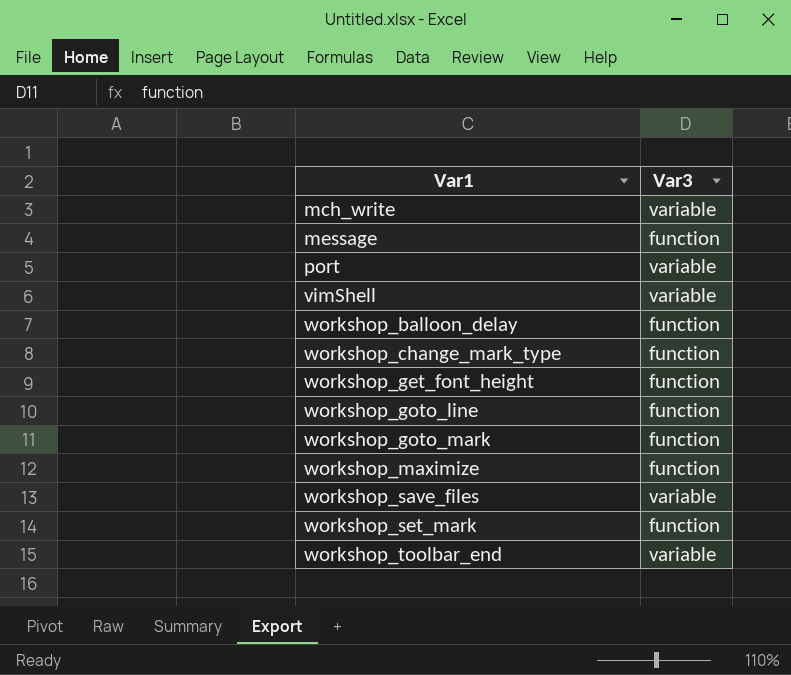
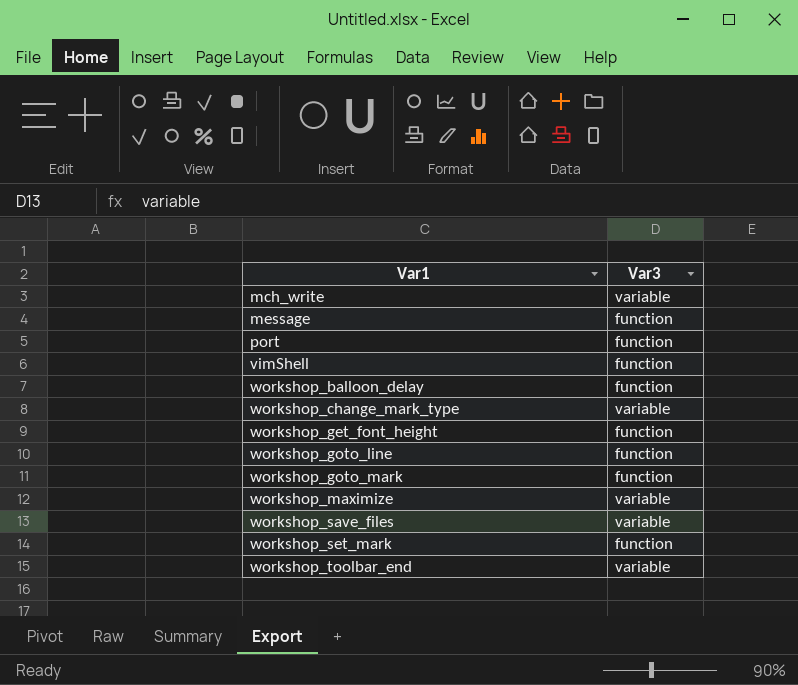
port | Var3: variable -> function
vimShell | Var3: variable -> function
workshop_change_mark_type | Var3: function -> variable
workshop_maximize | Var3: function -> variable

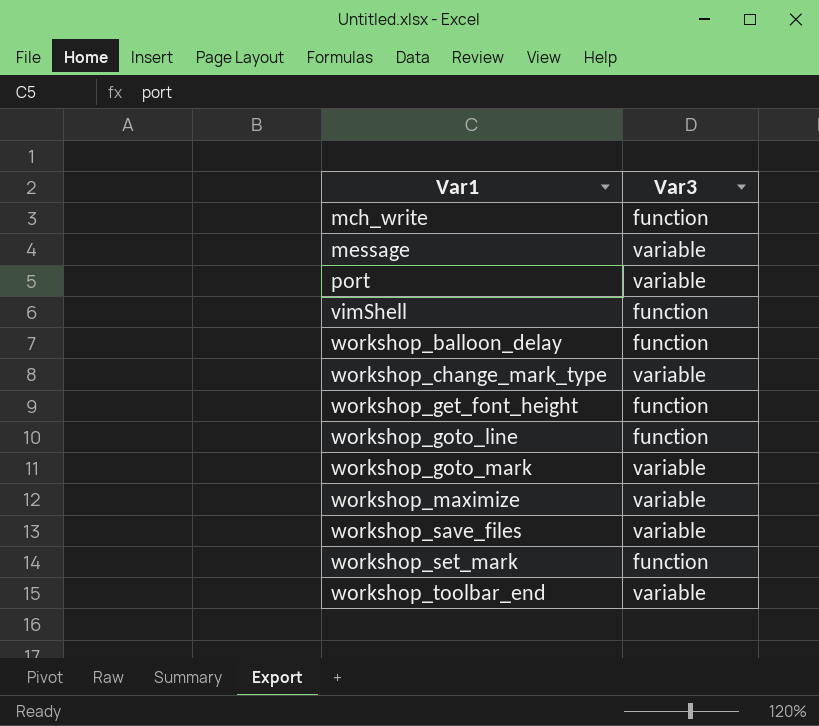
mch_write | Var3: variable -> function
message | Var3: function -> variable
port | Var3: function -> variable
workshop_goto_mark | Var3: function -> variable

